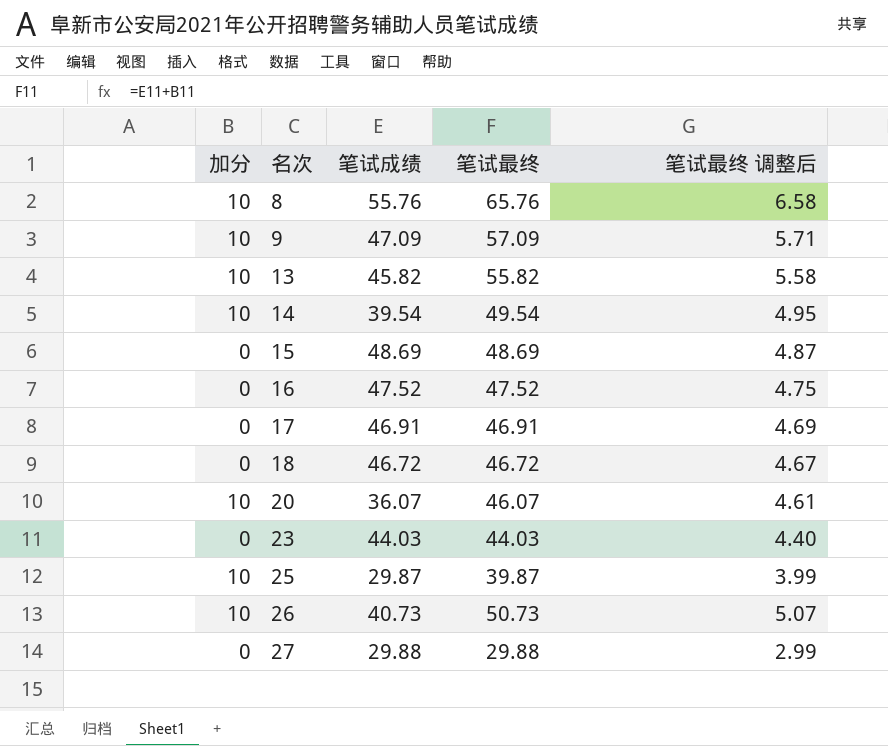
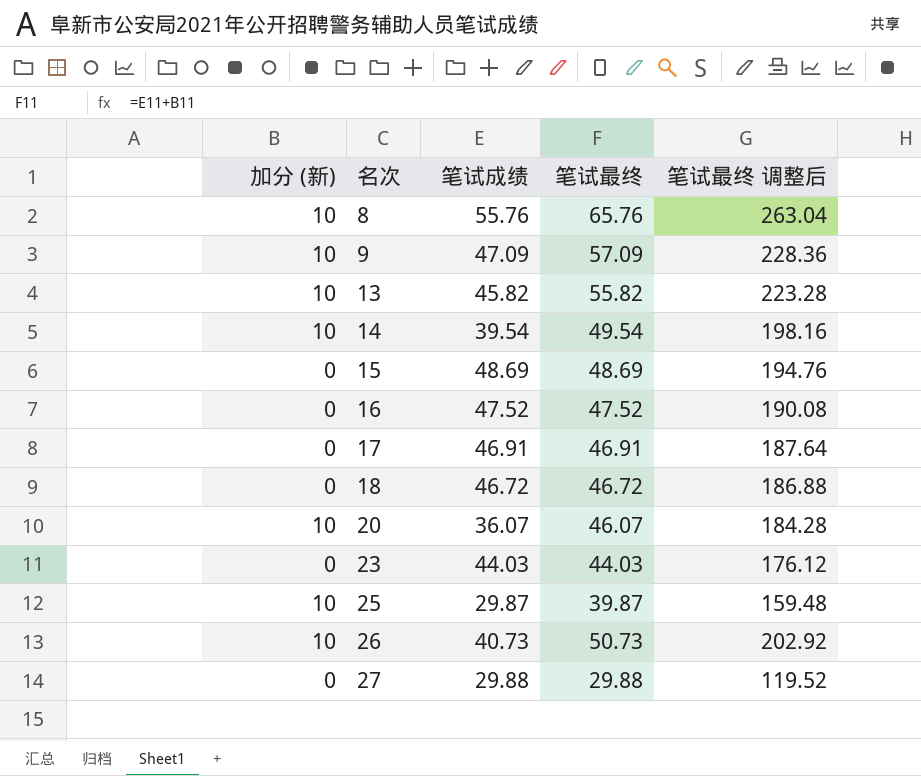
column name: 加分 -> 加分 (新)
column 笔试最终 调整后 | formula: [笔试最终] * 0.1 -> [笔试最终] * 4

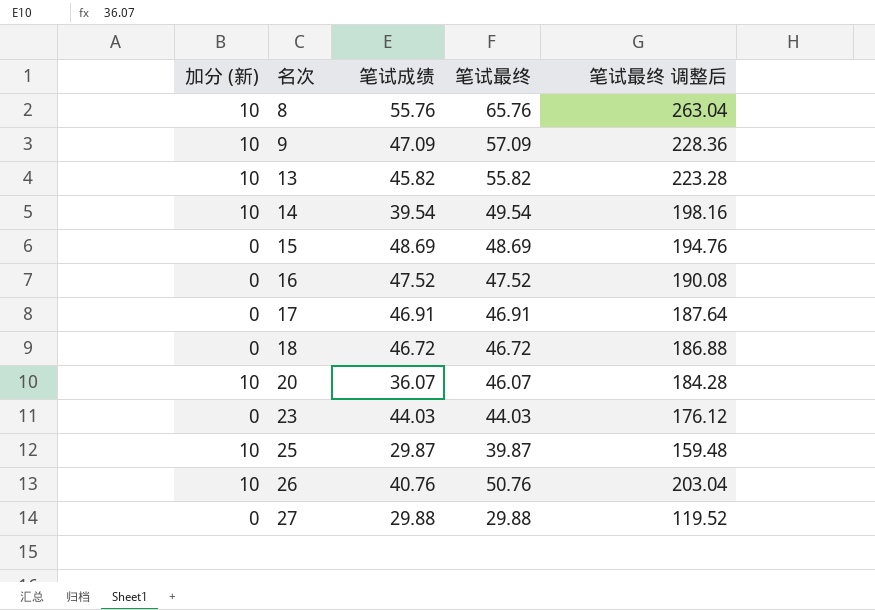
26 | 笔试成绩: 40.73 -> 40.76
26 | 笔试最终: 50.73 -> 50.76
26 | 笔试最终 调整后: 202.92 -> 203.04

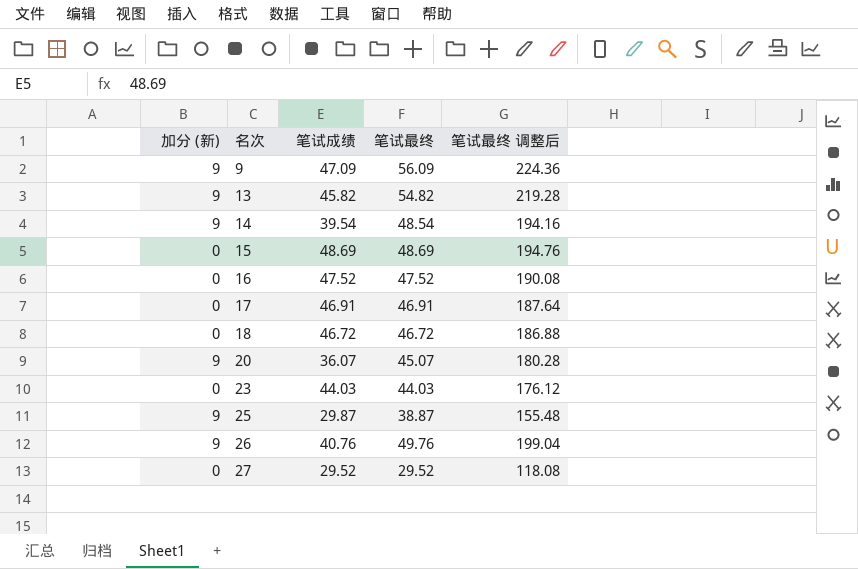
row 8: 10 | 55.76 | 65.76 | 263.04 -> none
9 | 加分 (新): 10 -> 9
9 | 笔试最终: 57.09 -> 56.09
9 | 笔试最终 调整后: 228.36 -> 224.36
13 | 加分 (新): 10 -> 9
13 | 笔试最终: 55.82 -> 54.82
13 | 笔试最终 调整后: 223.28 -> 219.28
14 | 加分 (新): 10 -> 9
14 | 笔试最终: 49.54 -> 48.54
14 | 笔试最终 调整后: 198.16 -> 194.16
20 | 加分 (新): 10 -> 9
20 | 笔试最终: 46.07 -> 45.07
20 | 笔试最终 调整后: 184.28 -> 180.28
25 | 加分 (新): 10 -> 9
25 | 笔试最终: 39.87 -> 38.87
25 | 笔试最终 调整后: 159.48 -> 155.48
26 | 加分 (新): 10 -> 9
26 | 笔试最终: 50.76 -> 49.76
26 | 笔试最终 调整后: 203.04 -> 199.04
27 | 笔试成绩: 29.88 -> 29.52
27 | 笔试最终: 29.88 -> 29.52
27 | 笔试最终 调整后: 119.52 -> 118.08

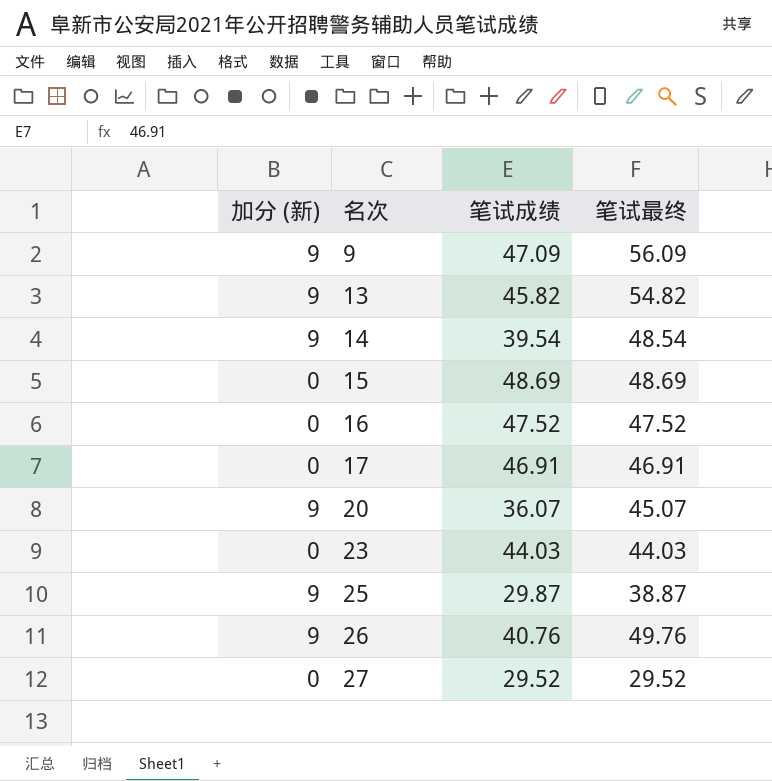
column 笔试最终 调整后 | formula: [笔试最终] * 4 -> none
row 18: 0 | 46.72 | 46.72 | 186.88 -> none

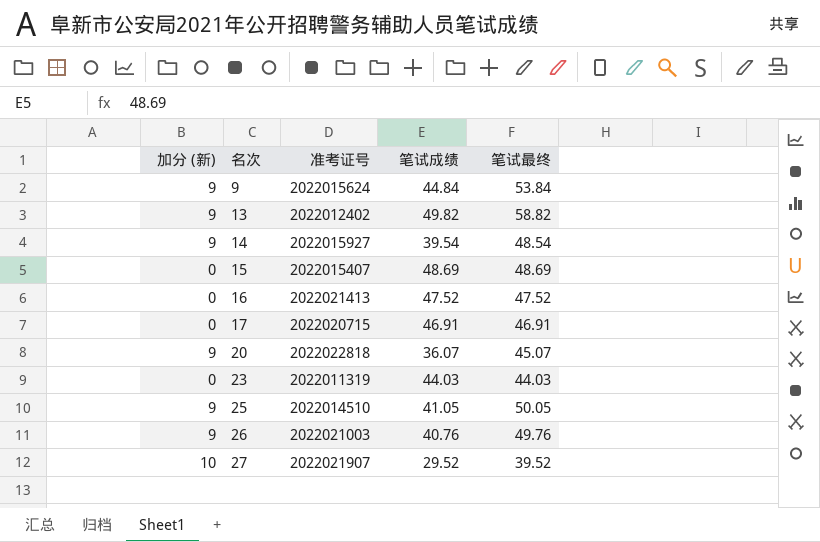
column 准考证号 | position: none -> 3
9 | 笔试成绩: 47.09 -> 44.84
9 | 笔试最终: 56.09 -> 53.84
13 | 笔试成绩: 45.82 -> 49.82
13 | 笔试最终: 54.82 -> 58.82
25 | 笔试成绩: 29.87 -> 41.05
25 | 笔试最终: 38.87 -> 50.05
27 | 加分 (新): 0 -> 10
27 | 笔试最终: 29.52 -> 39.52

